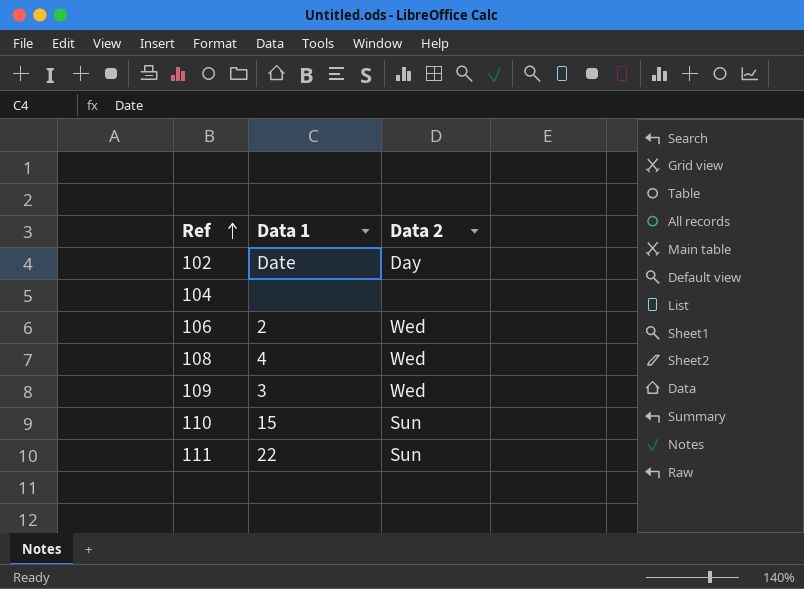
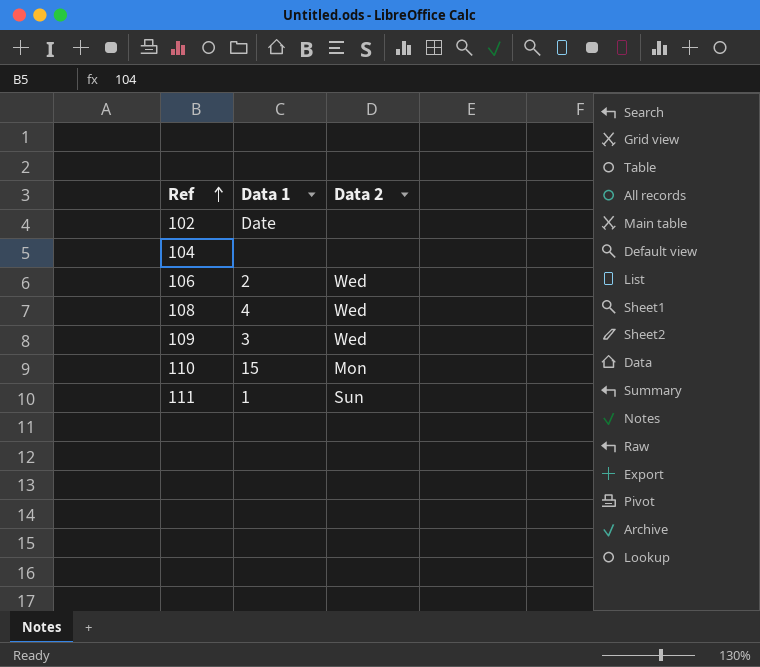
102 | Data 2: Day -> none
110 | Data 2: Sun -> Mon
111 | Data 1: 22 -> 1

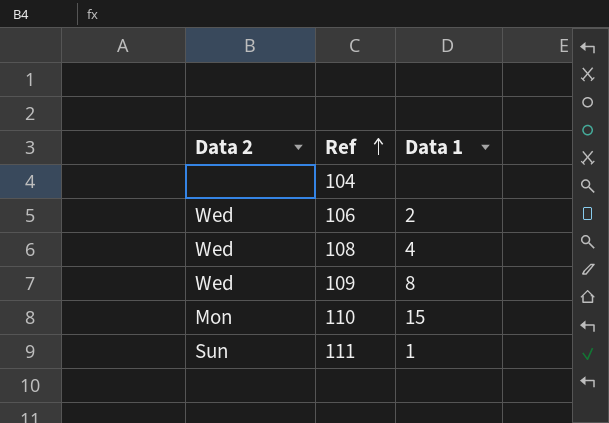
column Data 2 | position: 3 -> 1
row 102: Date | none -> none
109 | Data 1: 3 -> 8

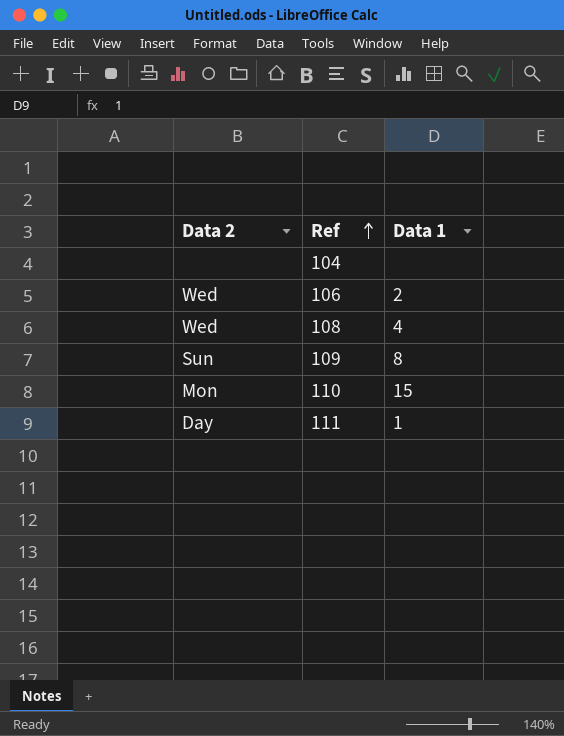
109 | Data 2: Wed -> Sun
111 | Data 2: Sun -> Day

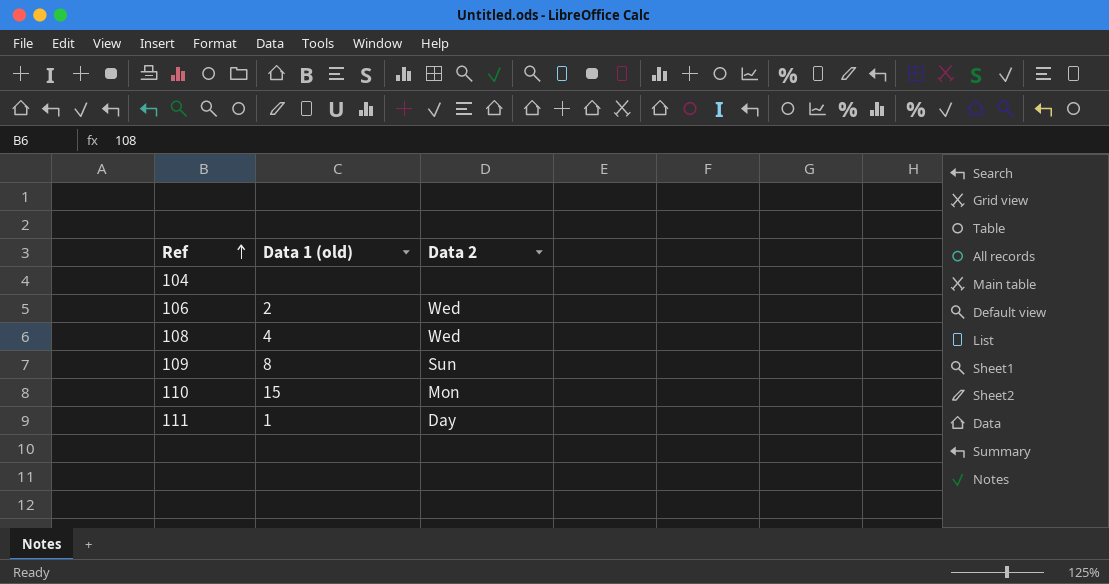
column name: Data 1 -> Data 1 (old)
column Data 2 | position: 1 -> 3

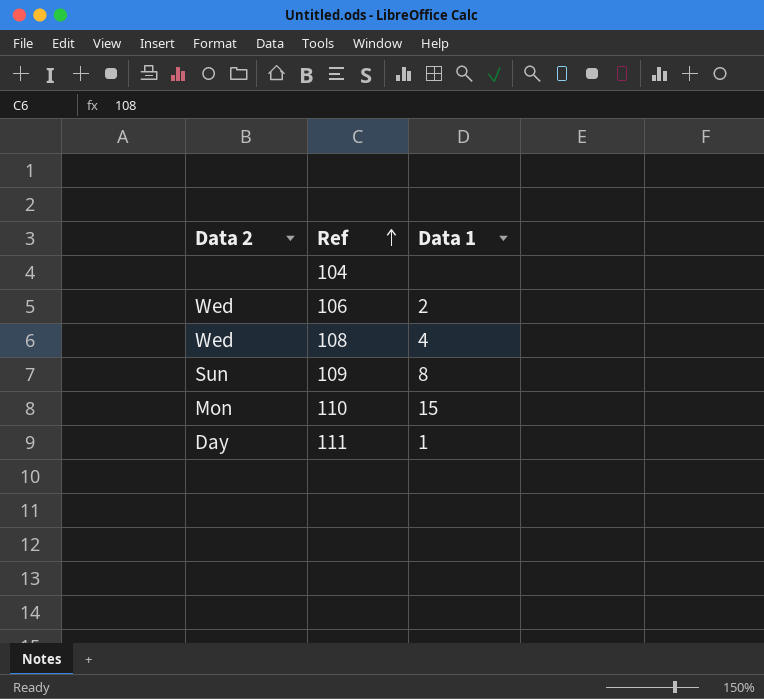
column Data 2 | position: 3 -> 1
column name: Data 1 (old) -> Data 1

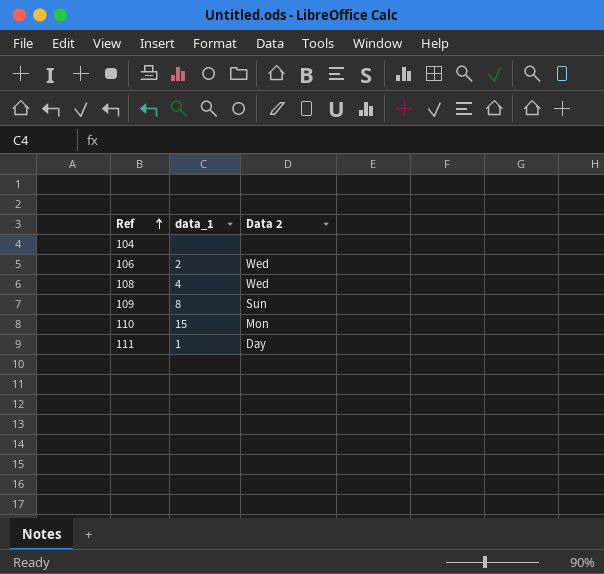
column name: Data 1 -> data_1
column Data 2 | position: 1 -> 3

